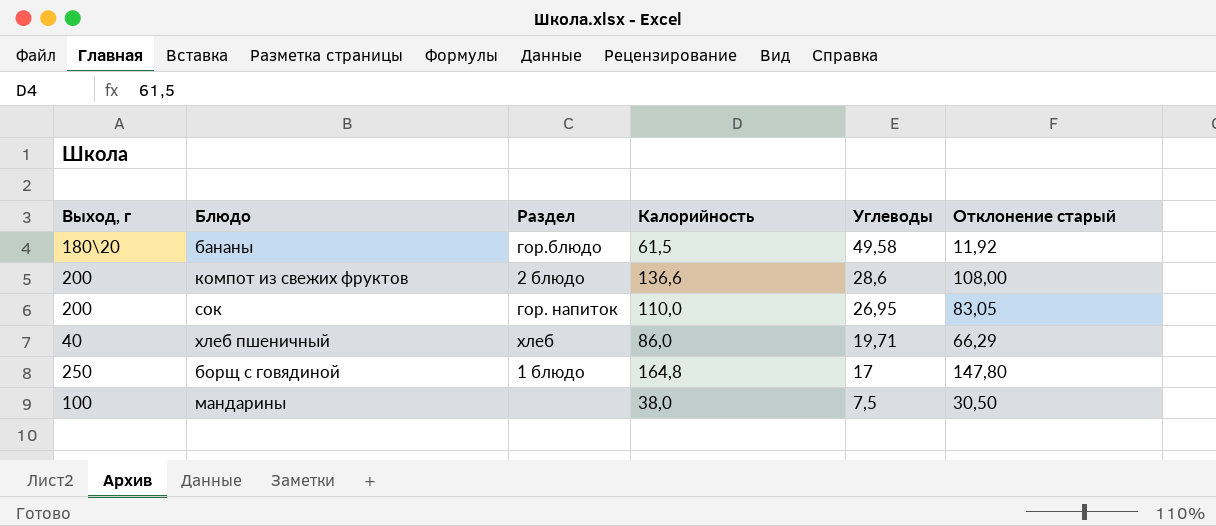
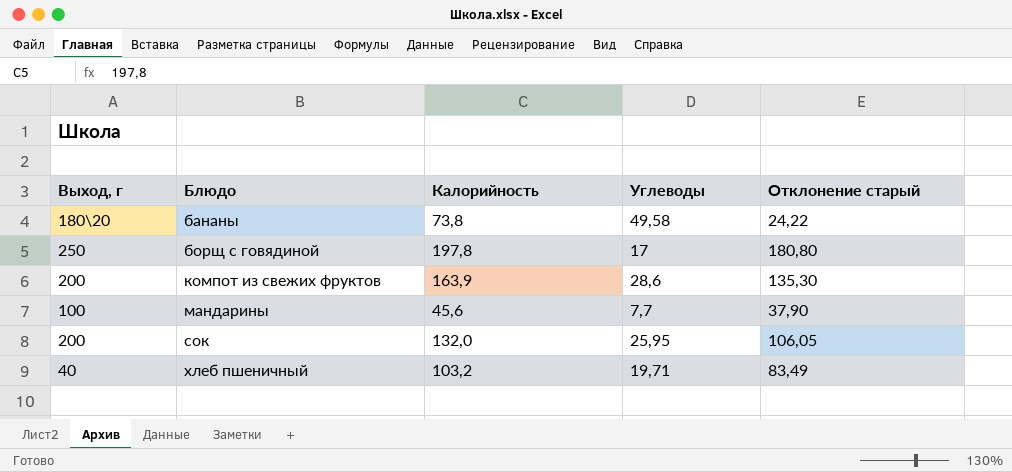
row order: Углеводы descending -> Блюдо ascending
column Раздел | position: 3 -> none
бананы | Калорийность: 61,5 -> 73,8
бананы | Отклонение старый: 11,92 -> 24,22
борщ с говядиной | Калорийность: 164,8 -> 197,8
борщ с говядиной | Отклонение старый: 147,80 -> 180,80
компот из свежих фруктов | Калорийность: 136,6 -> 163,9
компот из свежих фруктов | Отклонение старый: 108,00 -> 135,30
мандарины | Калорийность: 38,0 -> 45,6
мандарины | Углеводы: 7,5 -> 7,7
мандарины | Отклонение старый: 30,50 -> 37,90
сок | Калорийность: 110,0 -> 132,0
сок | Углеводы: 26,95 -> 25,95
сок | Отклонение старый: 83,05 -> 106,05
хлеб пшеничный | Калорийность: 86,0 -> 103,2
хлеб пшеничный | Отклонение старый: 66,29 -> 83,49

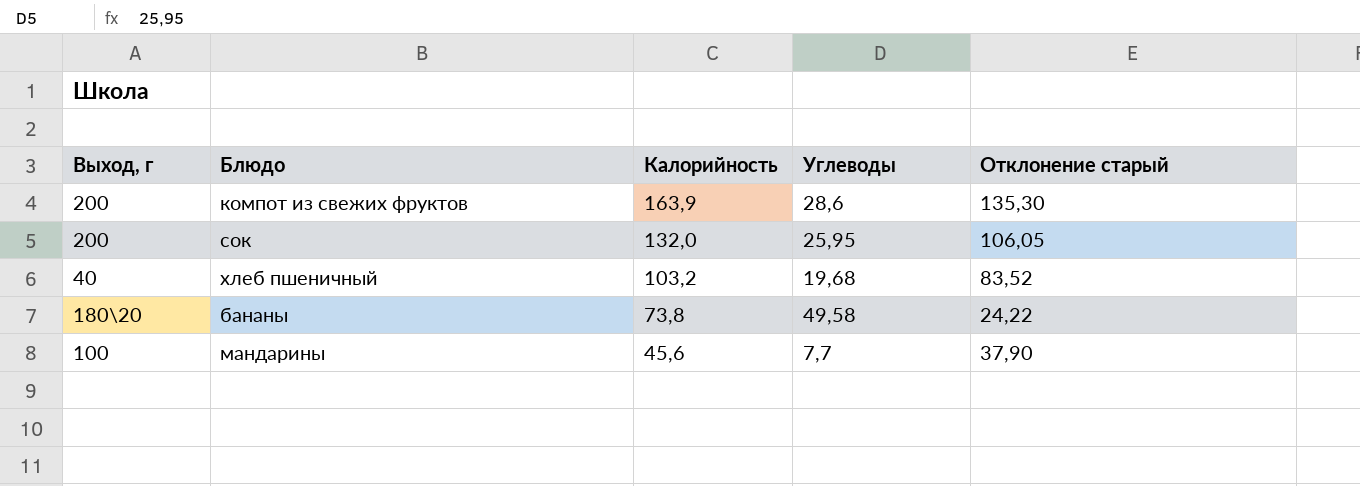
row order: Блюдо ascending -> Калорийность descending
row борщ с говядиной: 250 | 197,8 | 17 | 180,80 -> none
хлеб пшеничный | Углеводы: 19,71 -> 19,68
хлеб пшеничный | Отклонение старый: 83,49 -> 83,52

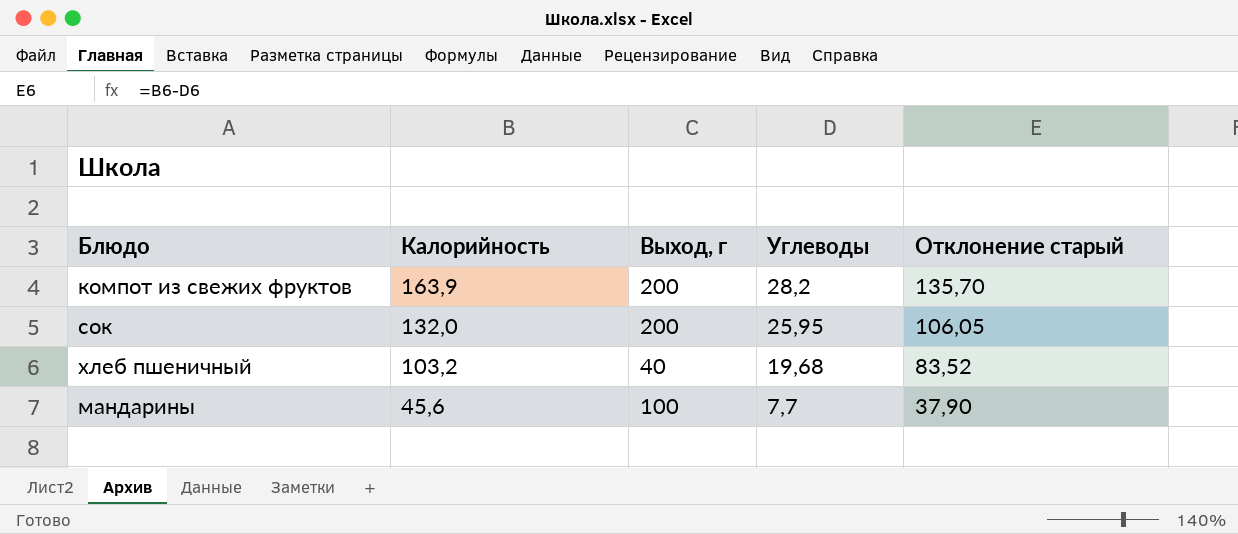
column Выход, г | position: 1 -> 3
row бананы: 180\20 | 73,8 | 49,58 | 24,22 -> none
компот из свежих фруктов | Углеводы: 28,6 -> 28,2
компот из свежих фруктов | Отклонение старый: 135,30 -> 135,70

